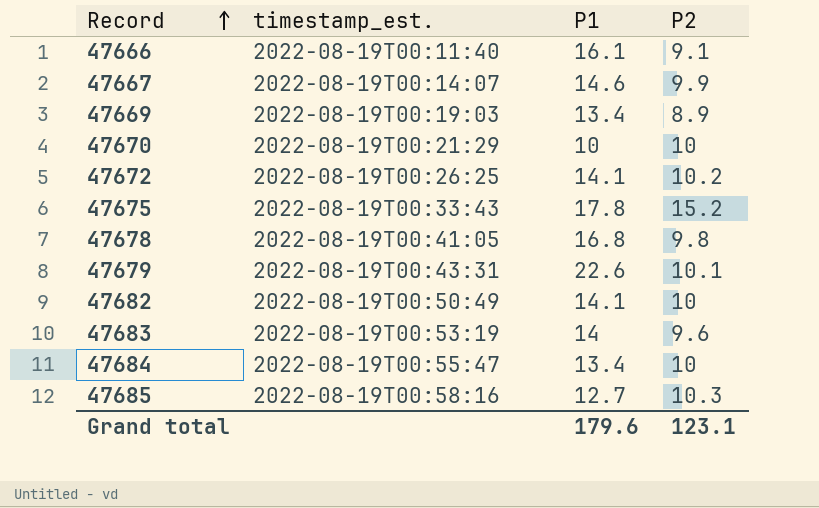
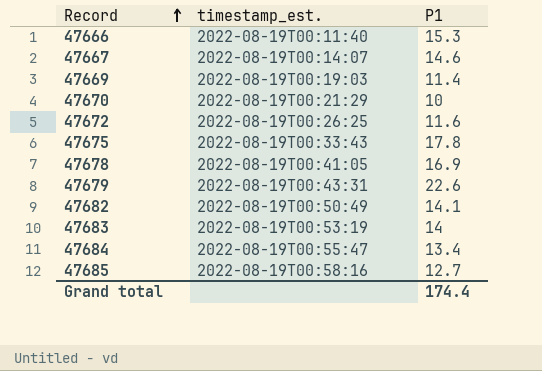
column P2 | position: 4 -> none
47666 | P1: 16.1 -> 15.3
47669 | P1: 13.4 -> 11.4
47672 | P1: 14.1 -> 11.6
47678 | P1: 16.8 -> 16.9
Grand total | P1: 179.6 -> 174.4

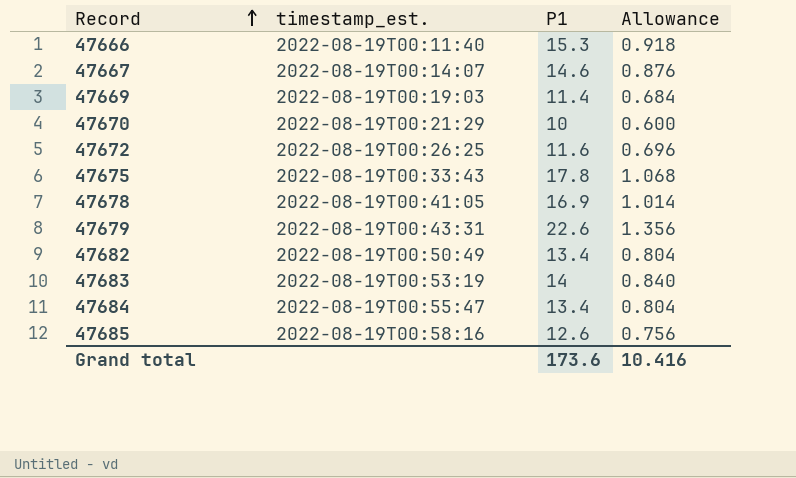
column Allowance | formula: none -> [P1] * 0.06
47682 | P1: 14.1 -> 13.4
47685 | P1: 12.7 -> 12.6
Grand total | P1: 174.4 -> 173.6

